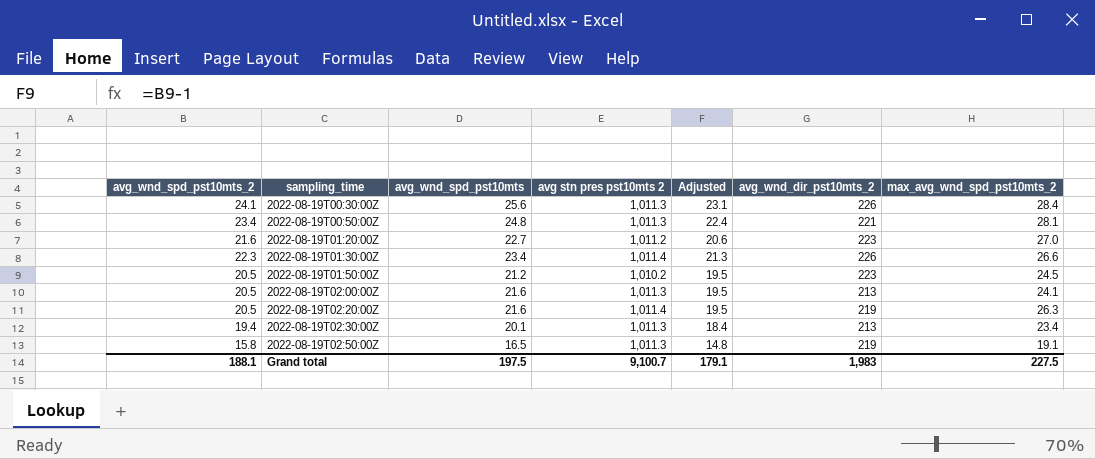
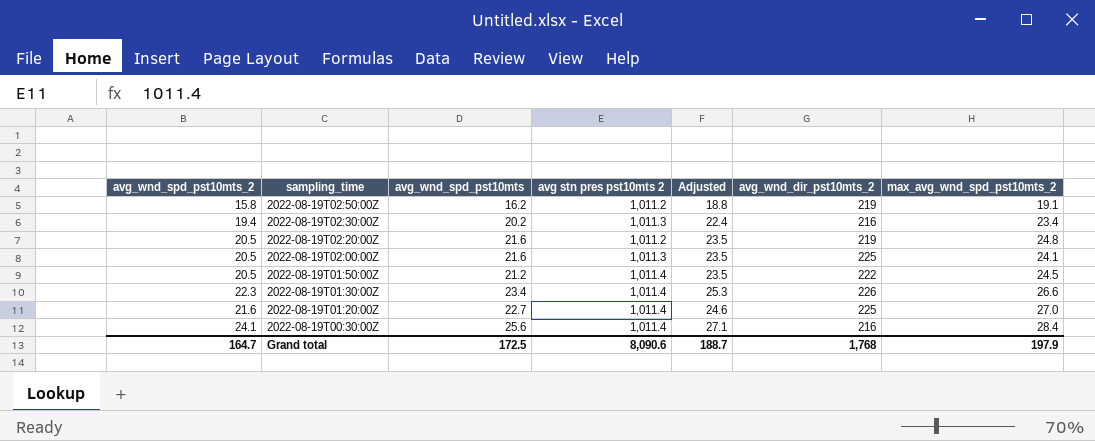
row order: sampling_time ascending -> sampling_time descending
column Adjusted | formula: [avg_wnd_spd_pst10mts_2] - 1 -> [avg_wnd_spd_pst10mts_2] + 3
row 2022-08-19T00:50:00Z: 23.4 | 24.8 | 1,011.3 | 22.4 | 221 | 28.1 -> none
2022-08-19T02:50:00Z | avg_wnd_spd_pst10mts: 16.5 -> 16.2
2022-08-19T02:50:00Z | avg stn pres pst10mts 2: 1,011.3 -> 1,011.2
2022-08-19T02:30:00Z | avg_wnd_spd_pst10mts: 20.1 -> 20.2
2022-08-19T02:30:00Z | avg_wnd_dir_pst10mts_2: 213 -> 216
2022-08-19T02:20:00Z | avg stn pres pst10mts 2: 1,011.4 -> 1,011.2
2022-08-19T02:20:00Z | max_avg_wnd_spd_pst10mts_2: 26.3 -> 24.8
2022-08-19T02:00:00Z | avg_wnd_dir_pst10mts_2: 213 -> 225
2022-08-19T01:50:00Z | avg stn pres pst10mts 2: 1,010.2 -> 1,011.4
2022-08-19T01:50:00Z | avg_wnd_dir_pst10mts_2: 223 -> 222
2022-08-19T01:20:00Z | avg stn pres pst10mts 2: 1,011.2 -> 1,011.4
2022-08-19T01:20:00Z | avg_wnd_dir_pst10mts_2: 223 -> 225
2022-08-19T00:30:00Z | avg stn pres pst10mts 2: 1,011.3 -> 1,011.4
2022-08-19T00:30:00Z | avg_wnd_dir_pst10mts_2: 226 -> 216
Grand total | avg_wnd_spd_pst10mts_2: 188.1 -> 164.7
Grand total | avg_wnd_spd_pst10mts: 197.5 -> 172.5
Grand total | avg stn pres pst10mts 2: 9,100.7 -> 8,090.6
Grand total | Adjusted: 179.1 -> 188.7
Grand total | avg_wnd_dir_pst10mts_2: 1,983 -> 1,768
Grand total | max_avg_wnd_spd_pst10mts_2: 227.5 -> 197.9

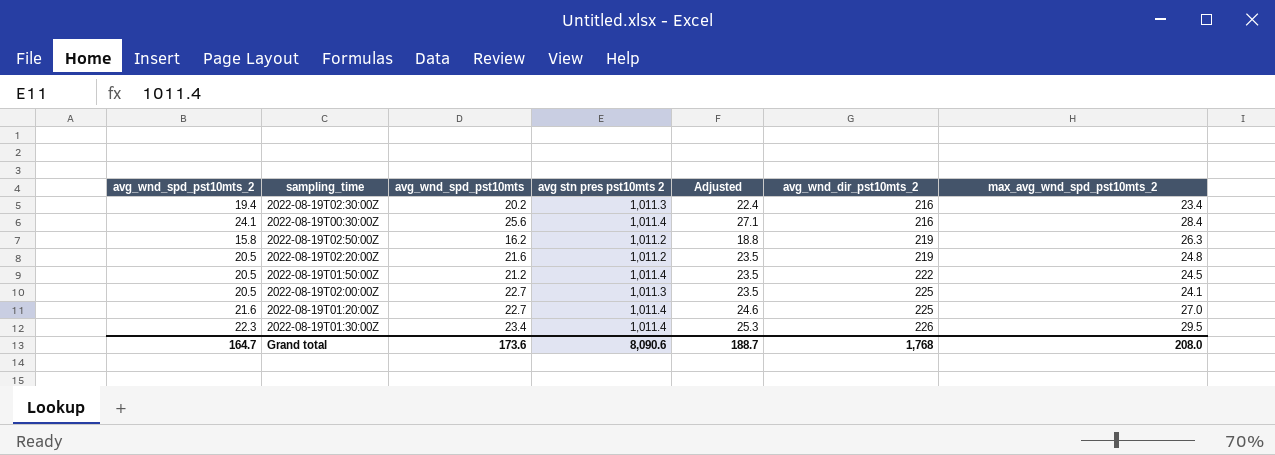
row order: sampling_time descending -> avg_wnd_dir_pst10mts_2 ascending
2022-08-19T02:50:00Z | max_avg_wnd_spd_pst10mts_2: 19.1 -> 26.3
2022-08-19T02:00:00Z | avg_wnd_spd_pst10mts: 21.6 -> 22.7
2022-08-19T01:30:00Z | max_avg_wnd_spd_pst10mts_2: 26.6 -> 29.5
Grand total | avg_wnd_spd_pst10mts: 172.5 -> 173.6
Grand total | max_avg_wnd_spd_pst10mts_2: 197.9 -> 208.0

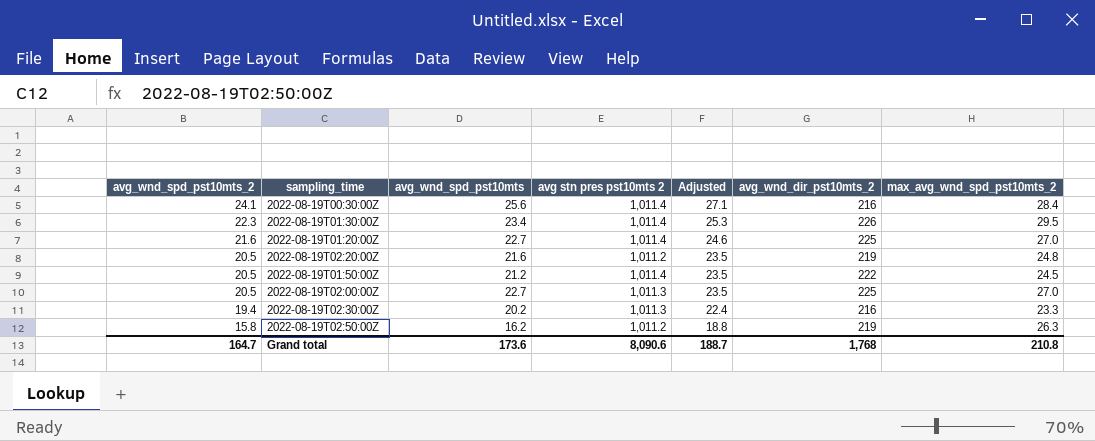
row order: avg_wnd_dir_pst10mts_2 ascending -> avg_wnd_spd_pst10mts_2 descending
2022-08-19T02:00:00Z | max_avg_wnd_spd_pst10mts_2: 24.1 -> 27.0
2022-08-19T02:30:00Z | max_avg_wnd_spd_pst10mts_2: 23.4 -> 23.3
Grand total | max_avg_wnd_spd_pst10mts_2: 208.0 -> 210.8

